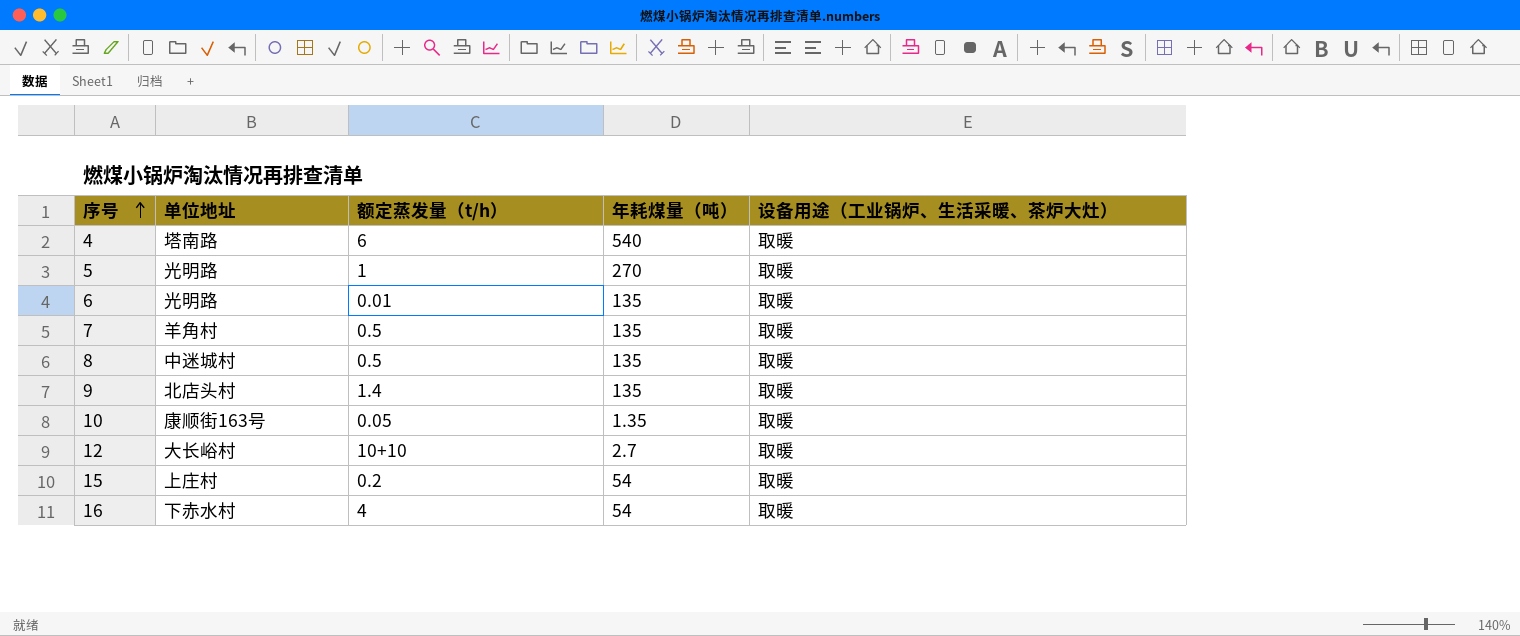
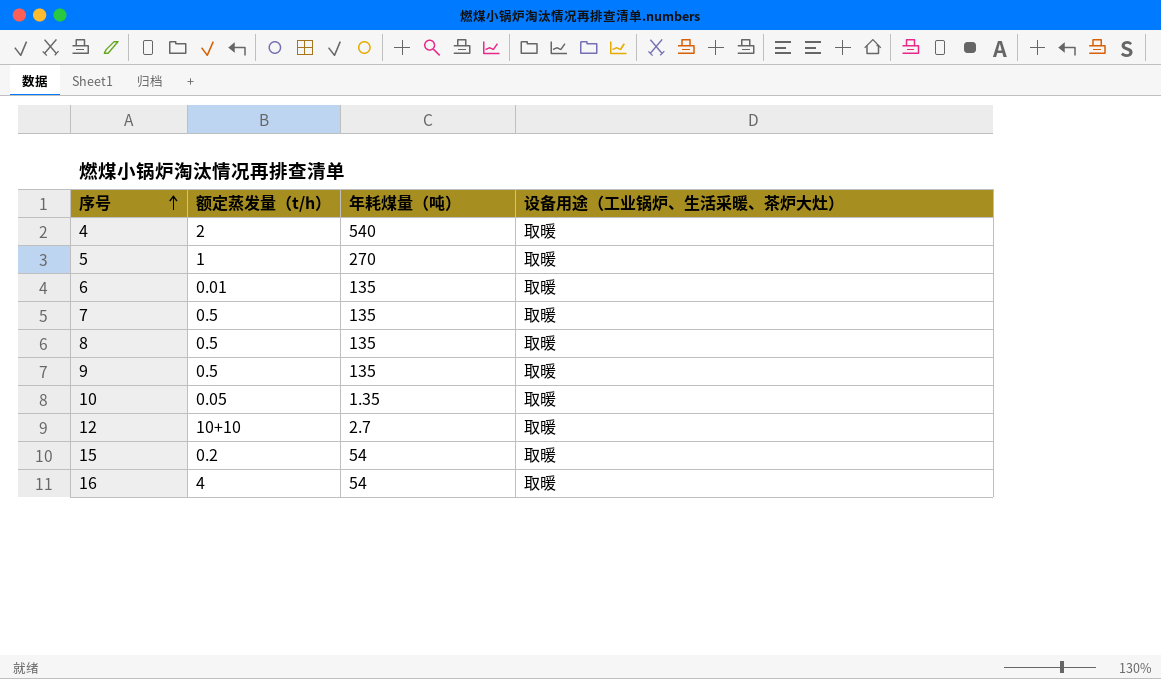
column 单位地址 | position: 2 -> none
4 | 额定蒸发量（t/h）: 6 -> 2
9 | 额定蒸发量（t/h）: 1.4 -> 0.5

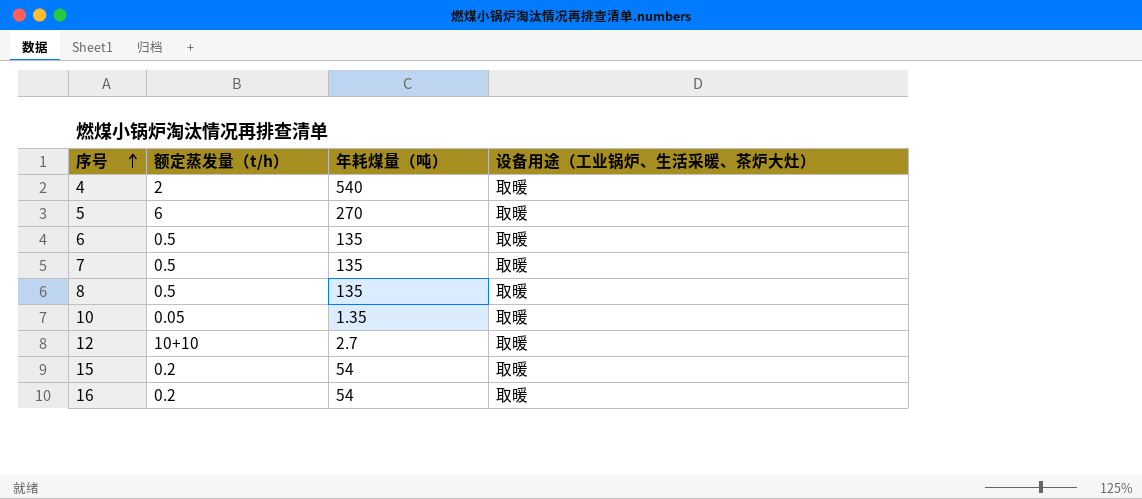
row 9: 0.5 | 135 | 取暖 -> none
5 | 额定蒸发量（t/h）: 1 -> 6
6 | 额定蒸发量（t/h）: 0.01 -> 0.5
16 | 额定蒸发量（t/h）: 4 -> 0.2

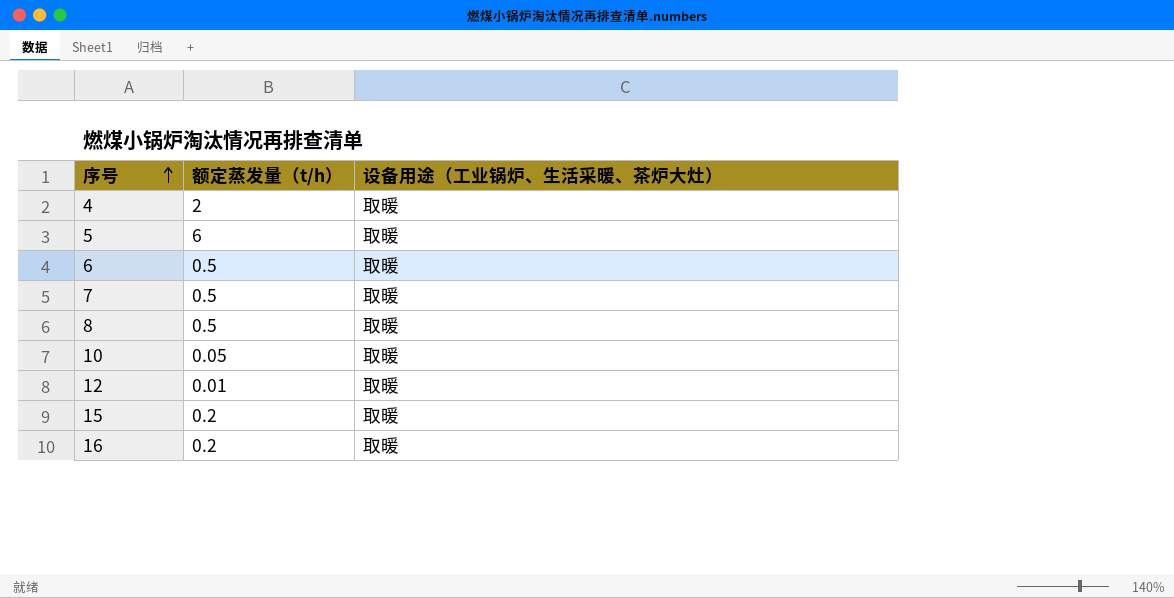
column 年耗煤量（吨） | position: 3 -> none
12 | 额定蒸发量（t/h）: 10+10 -> 0.01

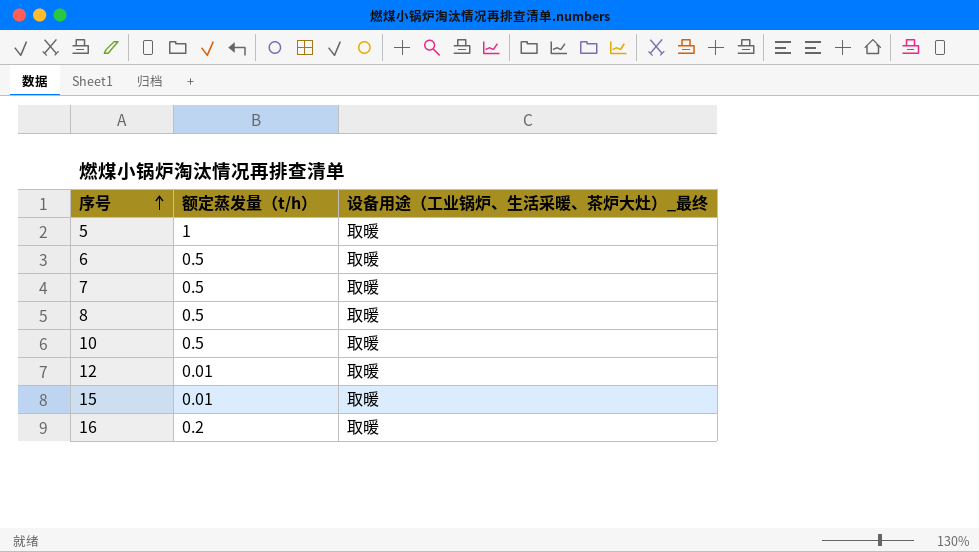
column name: 设备用途（工业锅炉、生活采暖、茶炉大灶） -> 设备用途（工业锅炉、生活采暖、茶炉大灶）_最终
row 4: 2 | 取暖 -> none
5 | 额定蒸发量（t/h）: 6 -> 1
10 | 额定蒸发量（t/h）: 0.05 -> 0.5
15 | 额定蒸发量（t/h）: 0.2 -> 0.01

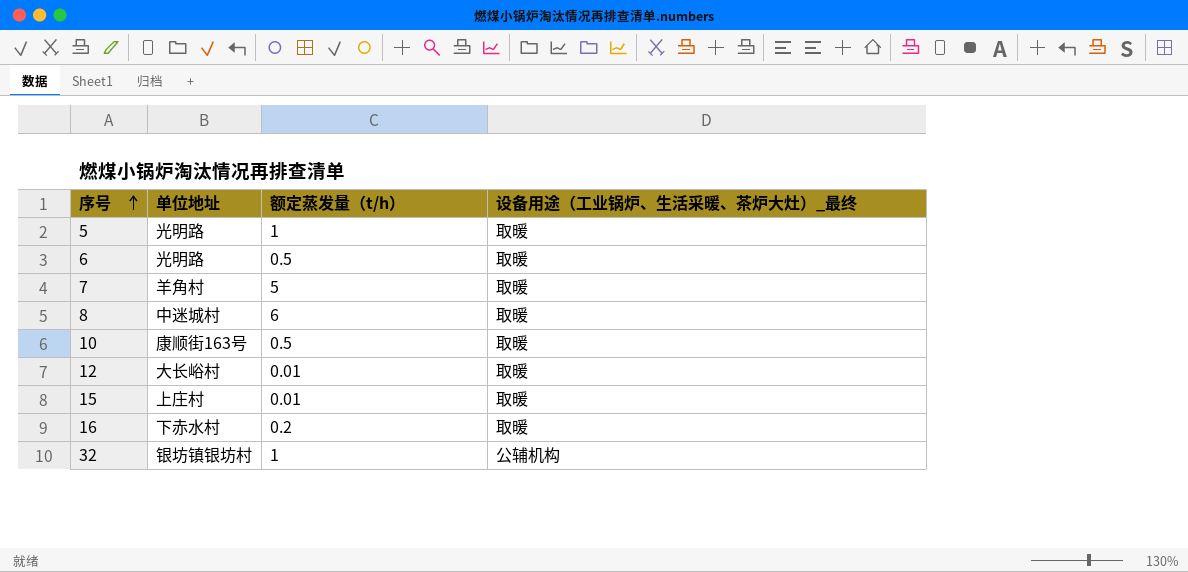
column 单位地址 | position: none -> 2
7 | 额定蒸发量（t/h）: 0.5 -> 5
8 | 额定蒸发量（t/h）: 0.5 -> 6
row 32: none -> 银坊镇银坊村 | 1 | 公辅机构

